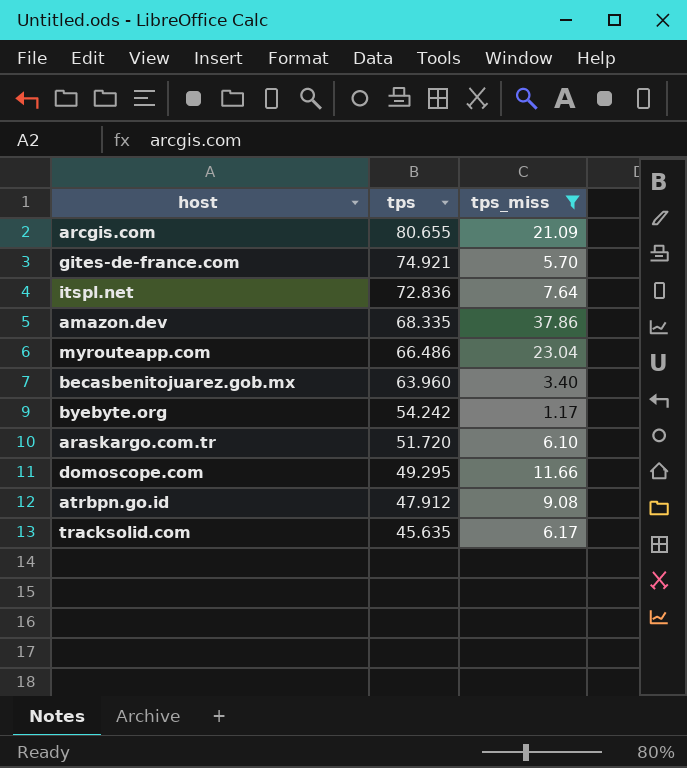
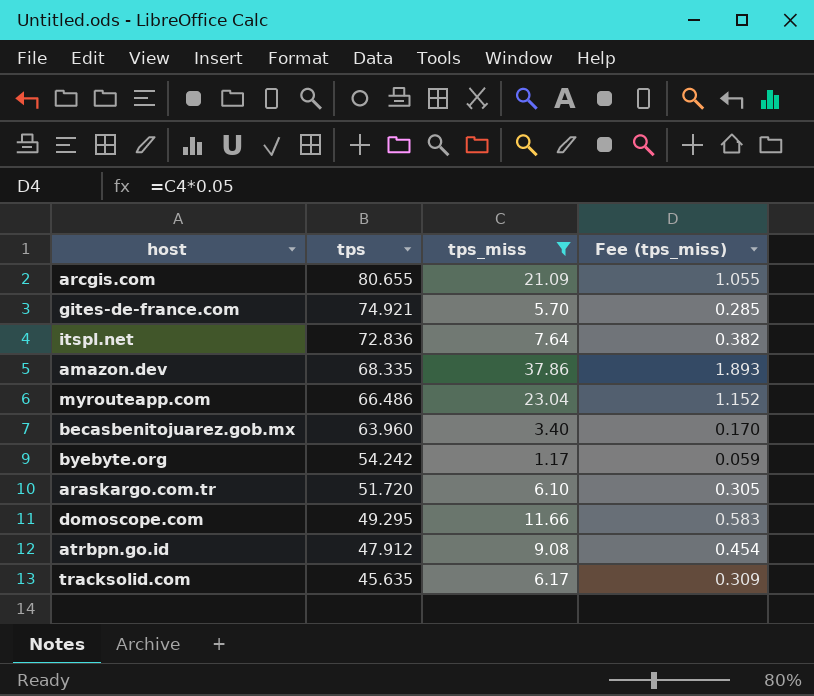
column Fee (tps_miss) | formula: none -> [tps_miss] * 0.05

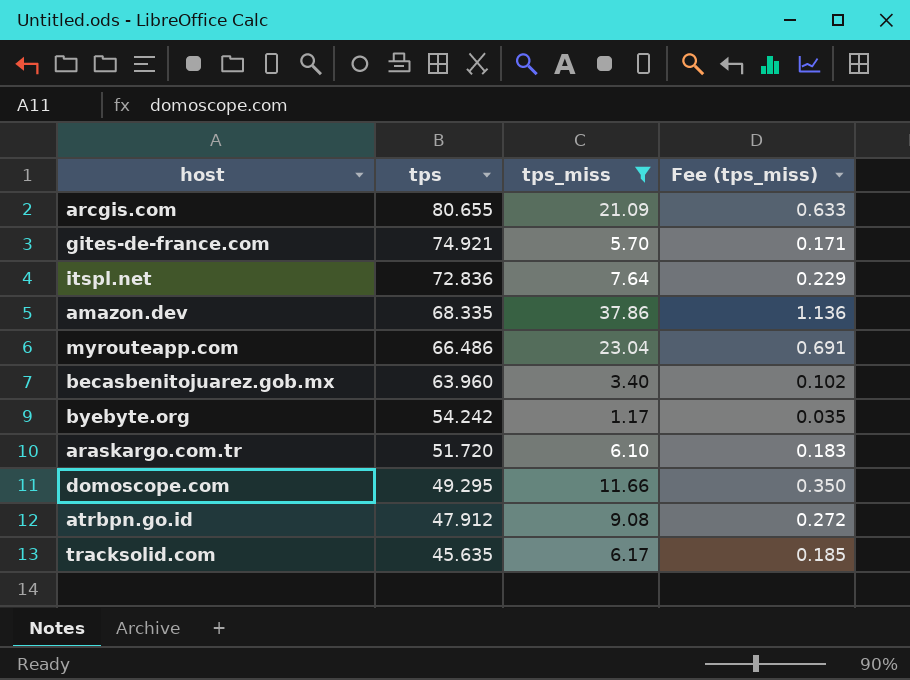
column Fee (tps_miss) | formula: [tps_miss] * 0.05 -> [tps_miss] * 0.03

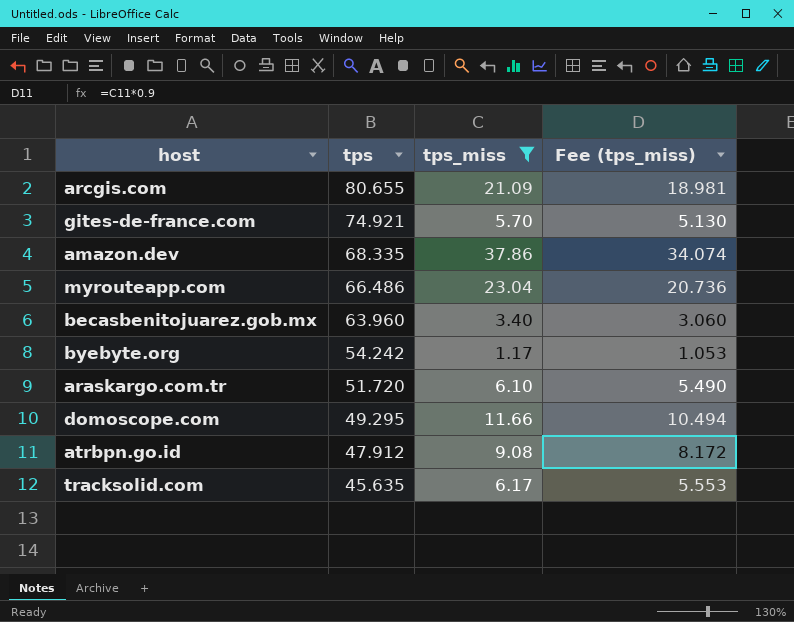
column Fee (tps_miss) | formula: [tps_miss] * 0.03 -> [tps_miss] * 0.9
row itspl.net: 72.836 | 7.64 | 0.229 -> none

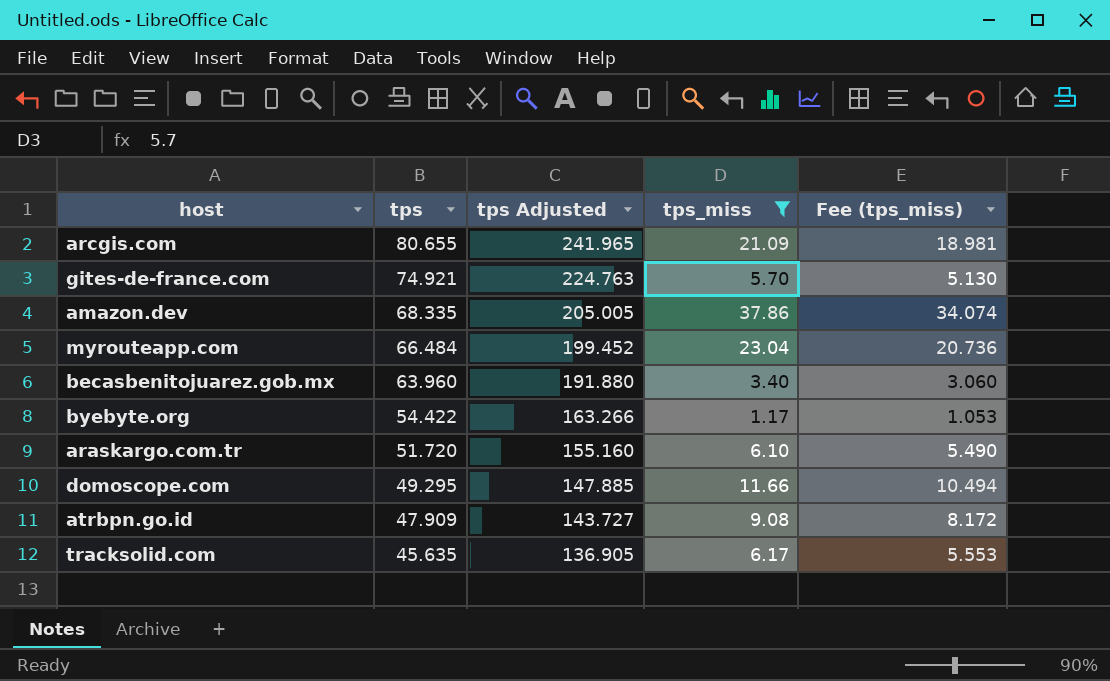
column tps Adjusted | formula: none -> [tps] * 3
myrouteapp.com | tps: 66.486 -> 66.484
byebyte.org | tps: 54.242 -> 54.422
atrbpn.go.id | tps: 47.912 -> 47.909

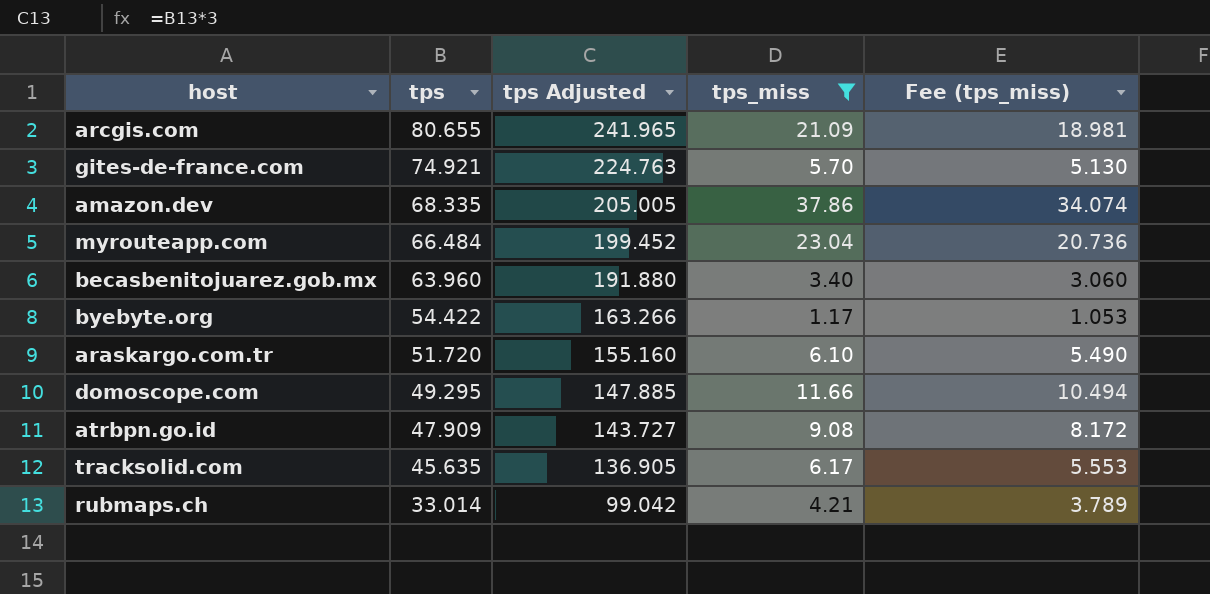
row rubmaps.ch: none -> 33.014 | 99.042 | 4.21 | 3.789

